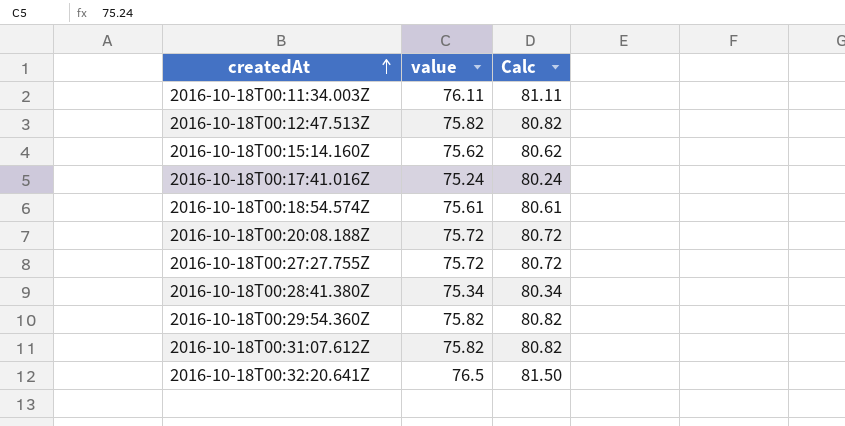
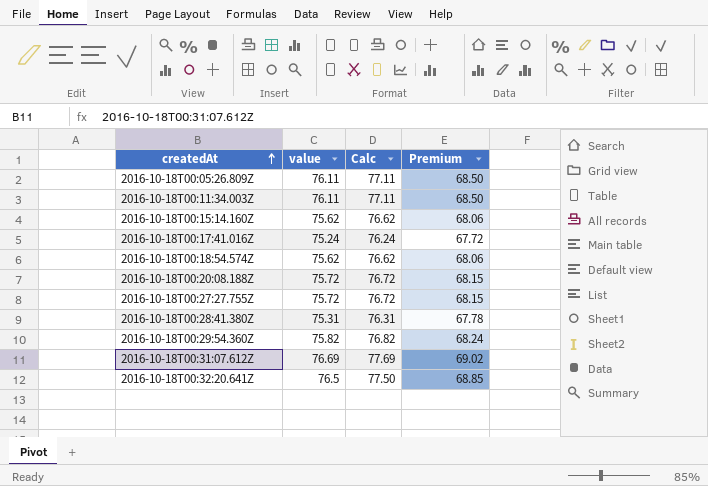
column Calc | formula: [value] + 5 -> [value] + 1
column Premium | formula: none -> [value] * 0.9
row 2016-10-18T00:12:47.513Z: 75.82 | 80.82 -> none
row 2016-10-18T00:05:26.809Z: none -> 76.11 | 77.11 | 68.50
2016-10-18T00:18:54.574Z | value: 75.61 -> 75.62
2016-10-18T00:28:41.380Z | value: 75.34 -> 75.31
2016-10-18T00:31:07.612Z | value: 75.82 -> 76.69

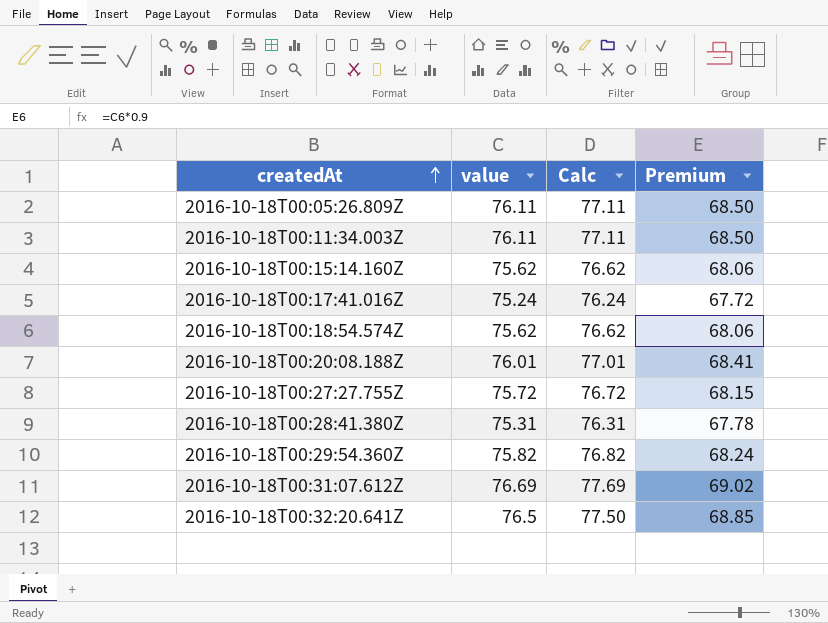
2016-10-18T00:20:08.188Z | value: 75.72 -> 76.01
2016-10-18T00:20:08.188Z | Calc: 76.72 -> 77.01
2016-10-18T00:20:08.188Z | Premium: 68.15 -> 68.41

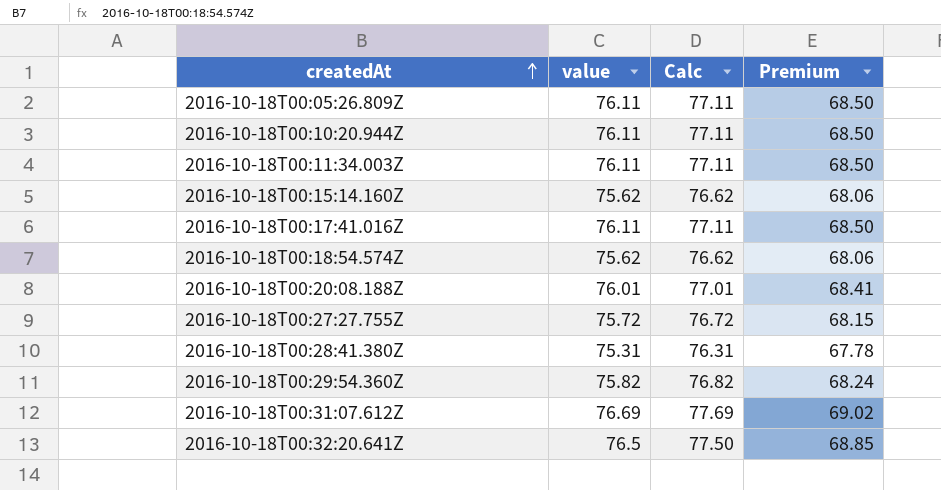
row 2016-10-18T00:10:20.944Z: none -> 76.11 | 77.11 | 68.50
2016-10-18T00:17:41.016Z | value: 75.24 -> 76.11
2016-10-18T00:17:41.016Z | Calc: 76.24 -> 77.11
2016-10-18T00:17:41.016Z | Premium: 67.72 -> 68.50

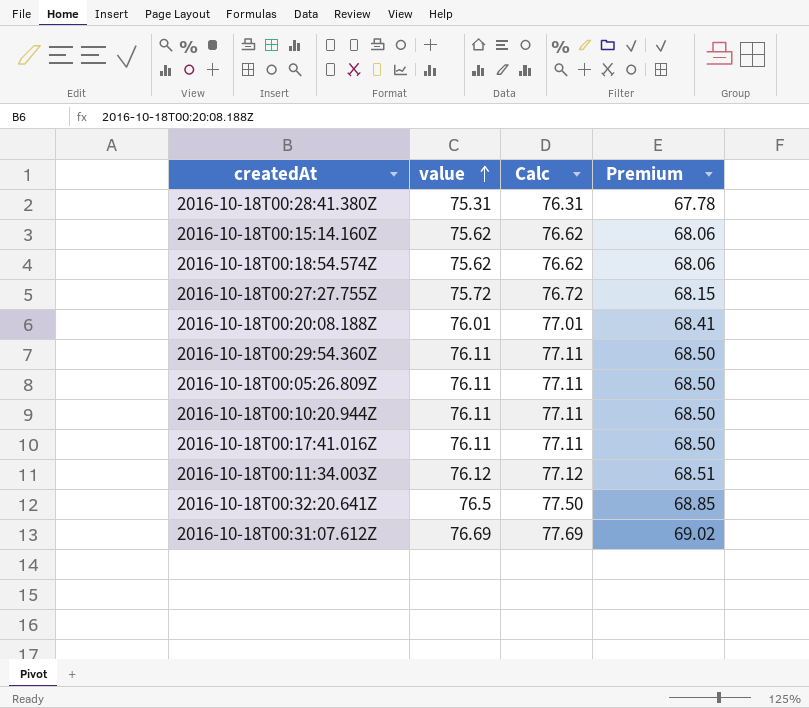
row order: createdAt ascending -> value ascending
2016-10-18T00:29:54.360Z | value: 75.82 -> 76.11
2016-10-18T00:29:54.360Z | Calc: 76.82 -> 77.11
2016-10-18T00:29:54.360Z | Premium: 68.24 -> 68.50
2016-10-18T00:11:34.003Z | value: 76.11 -> 76.12
2016-10-18T00:11:34.003Z | Calc: 77.11 -> 77.12
2016-10-18T00:11:34.003Z | Premium: 68.50 -> 68.51

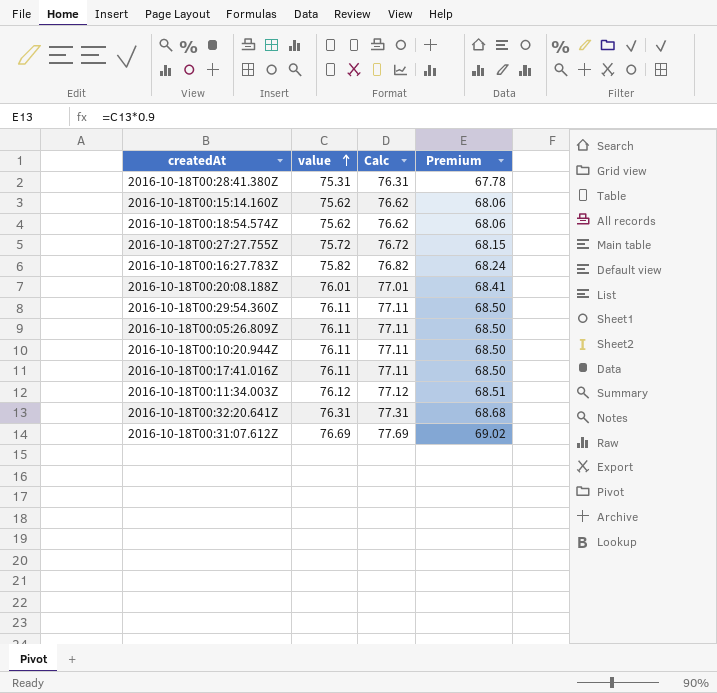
row 2016-10-18T00:16:27.783Z: none -> 75.82 | 76.82 | 68.24
2016-10-18T00:32:20.641Z | value: 76.5 -> 76.31
2016-10-18T00:32:20.641Z | Calc: 77.50 -> 77.31
2016-10-18T00:32:20.641Z | Premium: 68.85 -> 68.68

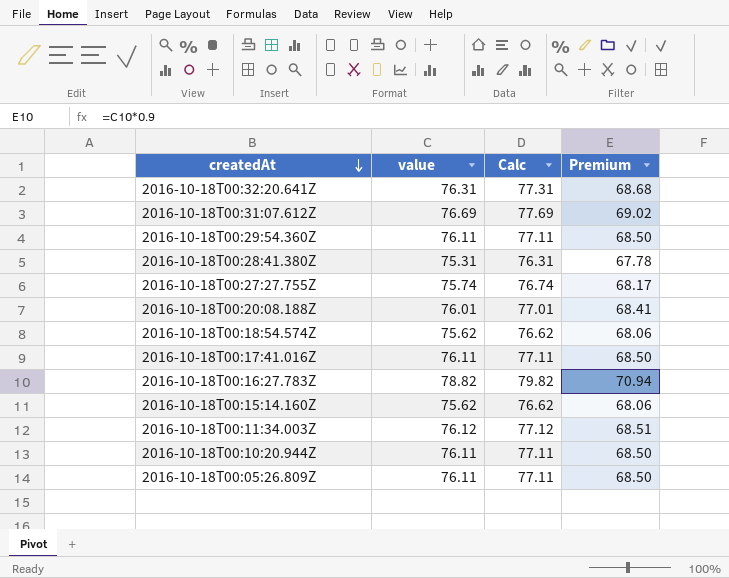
row order: value ascending -> createdAt descending
2016-10-18T00:27:27.755Z | value: 75.72 -> 75.74
2016-10-18T00:27:27.755Z | Calc: 76.72 -> 76.74
2016-10-18T00:27:27.755Z | Premium: 68.15 -> 68.17
2016-10-18T00:16:27.783Z | value: 75.82 -> 78.82
2016-10-18T00:16:27.783Z | Calc: 76.82 -> 79.82
2016-10-18T00:16:27.783Z | Premium: 68.24 -> 70.94

